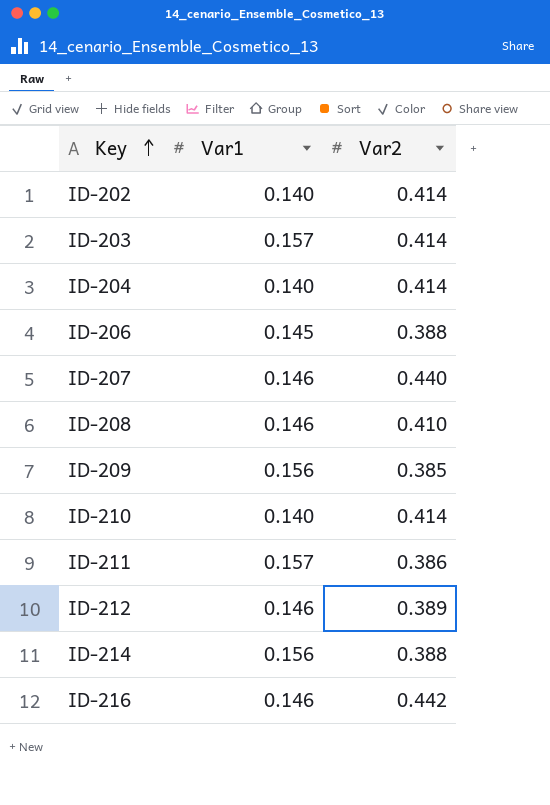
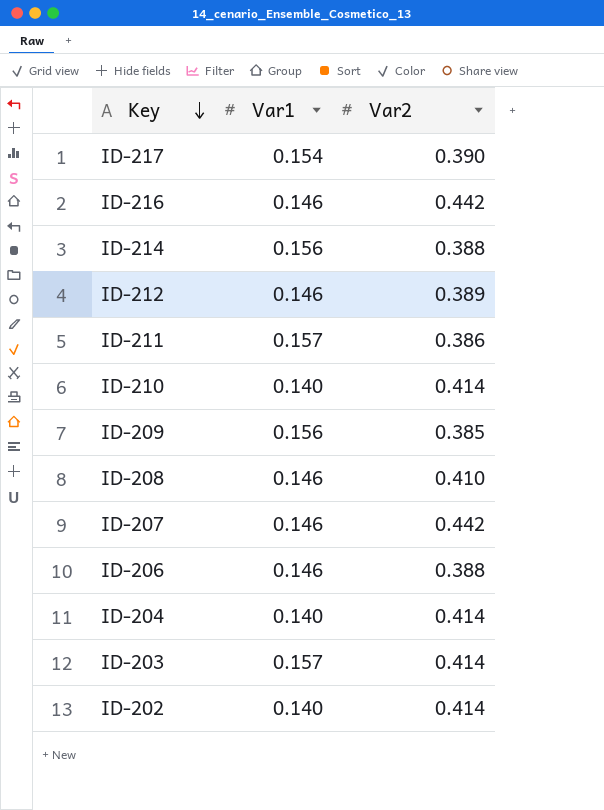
row order: Key ascending -> Key descending
row ID-217: none -> 0.154 | 0.390
ID-207 | Var2: 0.440 -> 0.442
ID-206 | Var1: 0.145 -> 0.146

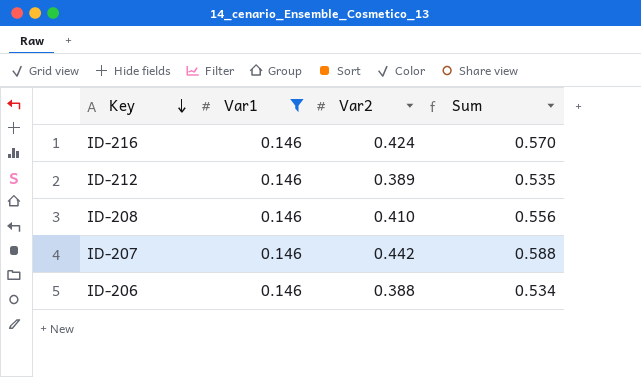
filter: none -> Var1 = 0.146
column Sum | formula: none -> [Var1] + [Var2]
ID-216 | Var2: 0.442 -> 0.424

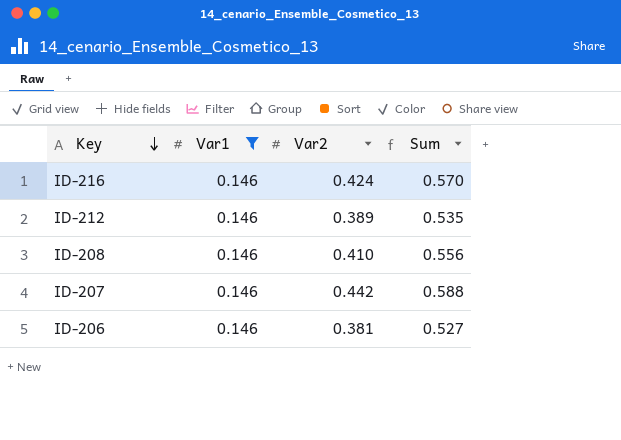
ID-206 | Var2: 0.388 -> 0.381
ID-206 | Sum: 0.534 -> 0.527

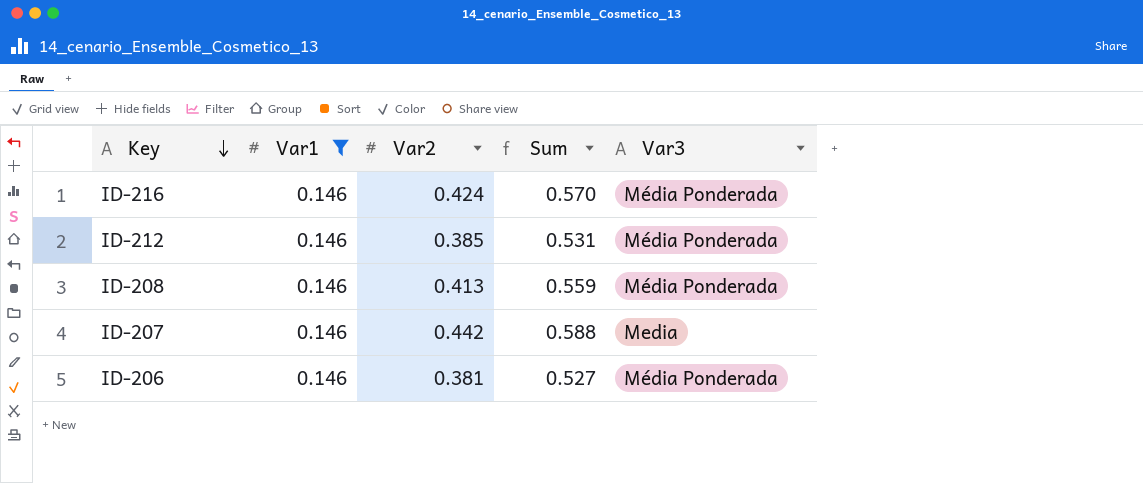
column Var3 | position: none -> 5
ID-212 | Var2: 0.389 -> 0.385
ID-212 | Sum: 0.535 -> 0.531
ID-208 | Var2: 0.410 -> 0.413
ID-208 | Sum: 0.556 -> 0.559

